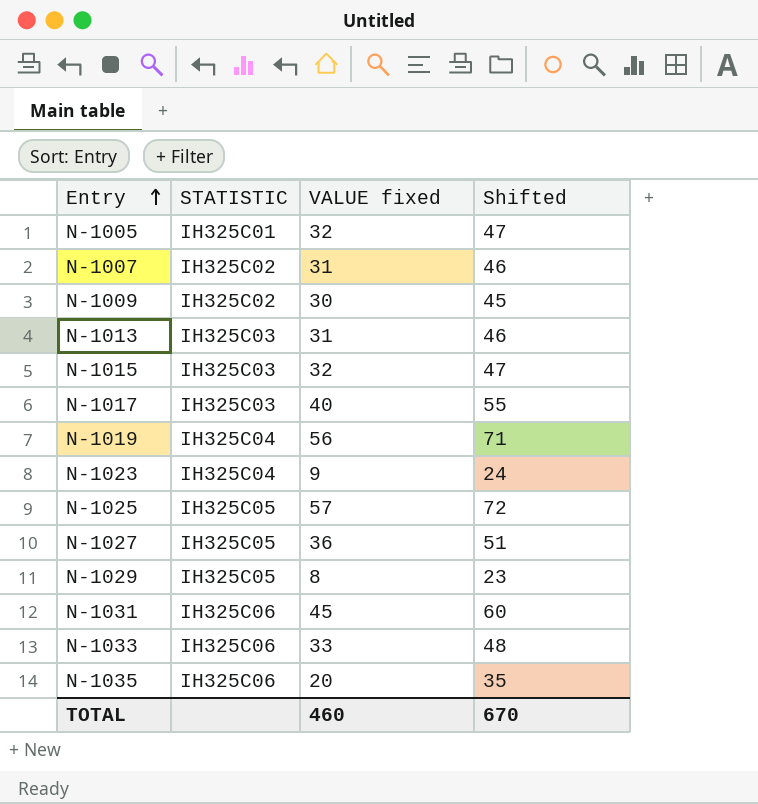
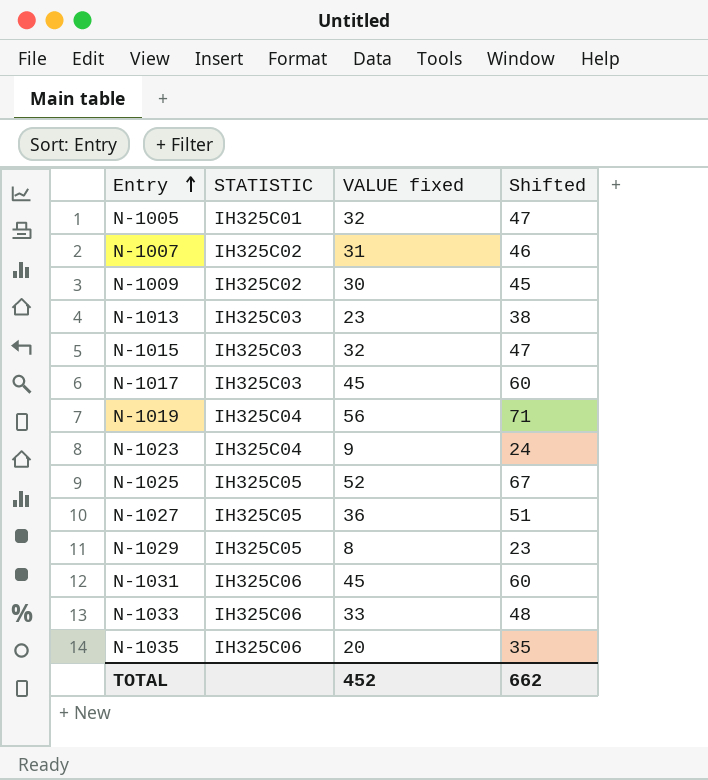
N-1013 | VALUE fixed: 31 -> 23
N-1013 | Shifted: 46 -> 38
N-1017 | VALUE fixed: 40 -> 45
N-1017 | Shifted: 55 -> 60
N-1025 | VALUE fixed: 57 -> 52
N-1025 | Shifted: 72 -> 67
TOTAL | VALUE fixed: 460 -> 452
TOTAL | Shifted: 670 -> 662

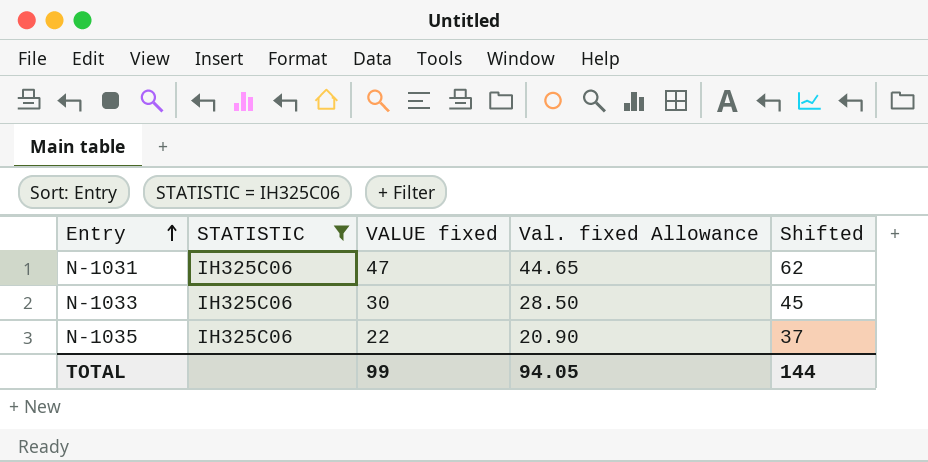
filter: none -> STATISTIC = IH325C06
column Val. fixed Allowance | formula: none -> [VALUE fixed] * 0.95
N-1031 | VALUE fixed: 45 -> 47
N-1031 | Shifted: 60 -> 62
N-1033 | VALUE fixed: 33 -> 30
N-1033 | Shifted: 48 -> 45
N-1035 | VALUE fixed: 20 -> 22
N-1035 | Shifted: 35 -> 37
TOTAL | VALUE fixed: 452 -> 99
TOTAL | Shifted: 662 -> 144

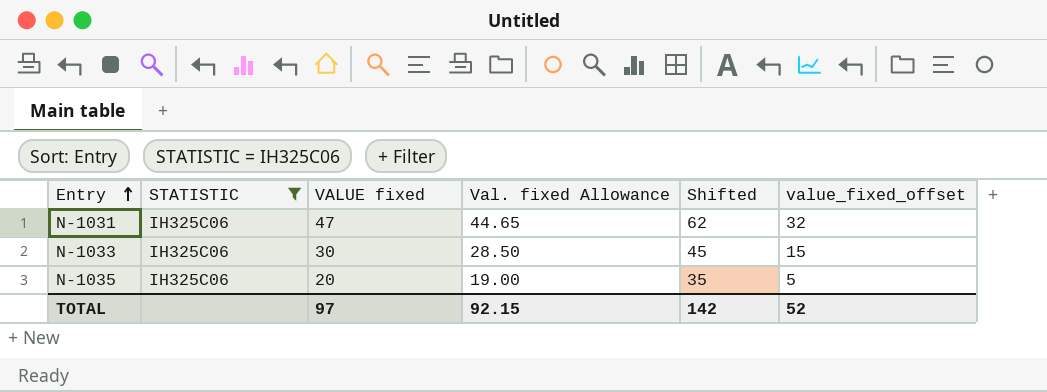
column value_fixed_offset | formula: none -> [VALUE fixed] - 15
N-1035 | VALUE fixed: 22 -> 20
N-1035 | Val. fixed Allowance: 20.90 -> 19.00
N-1035 | Shifted: 37 -> 35
TOTAL | VALUE fixed: 99 -> 97
TOTAL | Val. fixed Allowance: 94.05 -> 92.15
TOTAL | Shifted: 144 -> 142

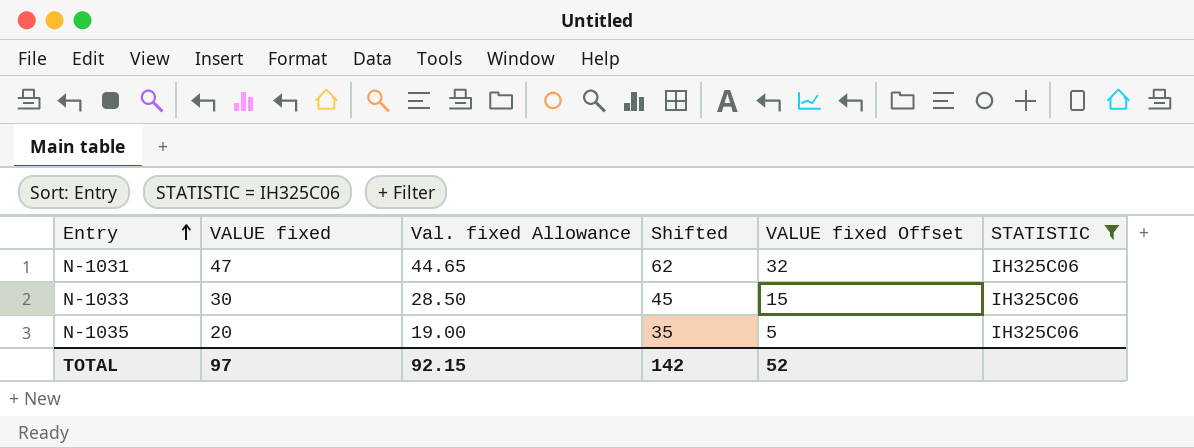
column name: value_fixed_offset -> VALUE fixed Offset
column STATISTIC | position: 2 -> 6

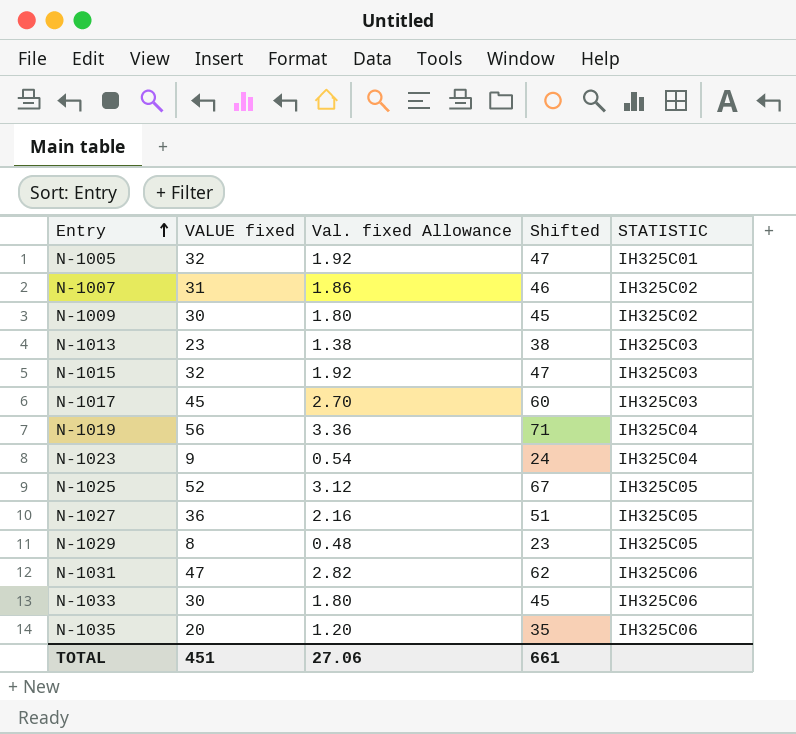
filter: STATISTIC = IH325C06 -> none
column VALUE fixed Offset | formula: [VALUE fixed] - 15 -> none
column Val. fixed Allowance | formula: [VALUE fixed] * 0.95 -> [VALUE fixed] * 0.06
TOTAL | VALUE fixed: 97 -> 451
TOTAL | Val. fixed Allowance: 92.15 -> 27.06
TOTAL | Shifted: 142 -> 661

